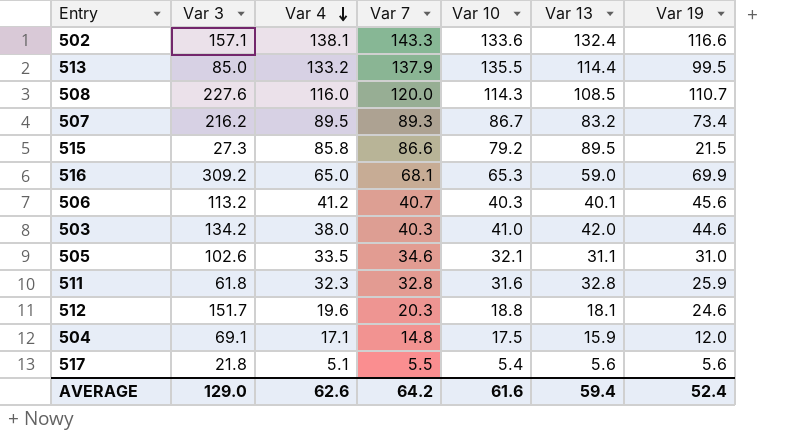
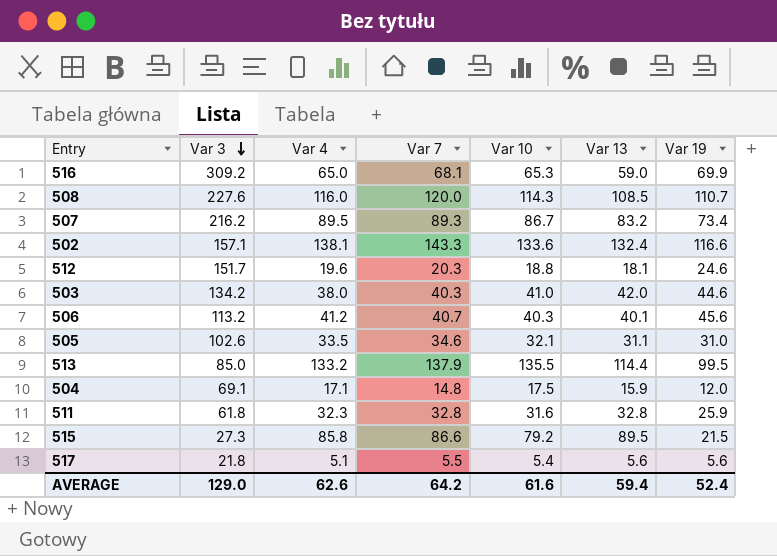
row order: Var 4 descending -> Var 3 descending

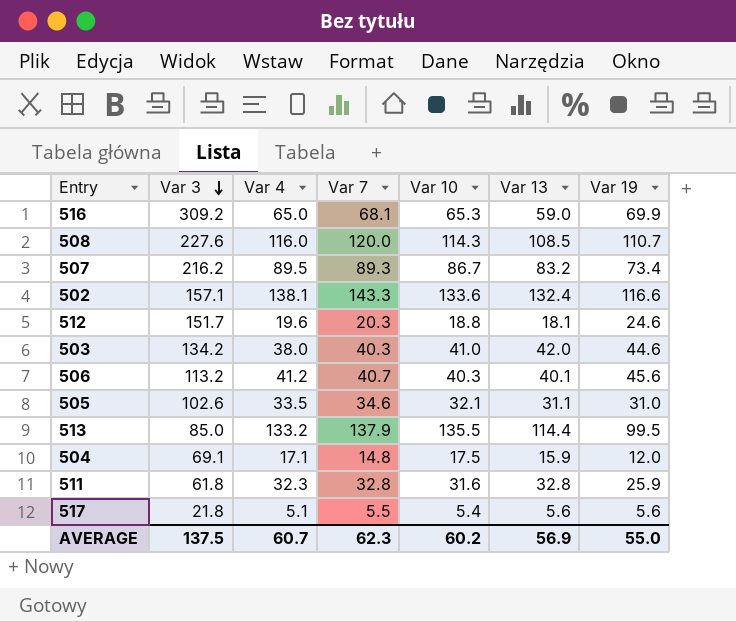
row 515: 27.3 | 85.8 | 86.6 | 79.2 | 89.5 | 21.5 -> none
AVERAGE | Var 3: 129.0 -> 137.5
AVERAGE | Var 4: 62.6 -> 60.7
AVERAGE | Var 7: 64.2 -> 62.3
AVERAGE | Var 10: 61.6 -> 60.2
AVERAGE | Var 13: 59.4 -> 56.9
AVERAGE | Var 19: 52.4 -> 55.0

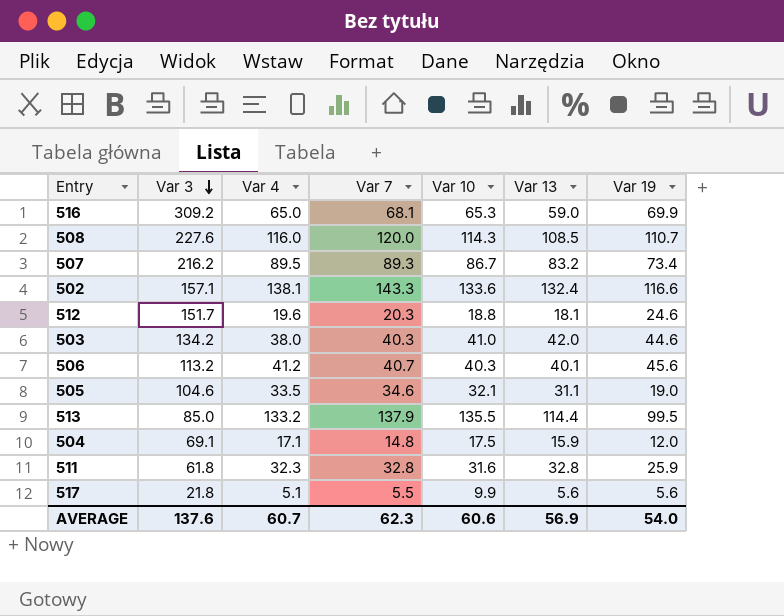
505 | Var 3: 102.6 -> 104.6
505 | Var 19: 31.0 -> 19.0
517 | Var 10: 5.4 -> 9.9
AVERAGE | Var 3: 137.5 -> 137.6
AVERAGE | Var 10: 60.2 -> 60.6
AVERAGE | Var 19: 55.0 -> 54.0

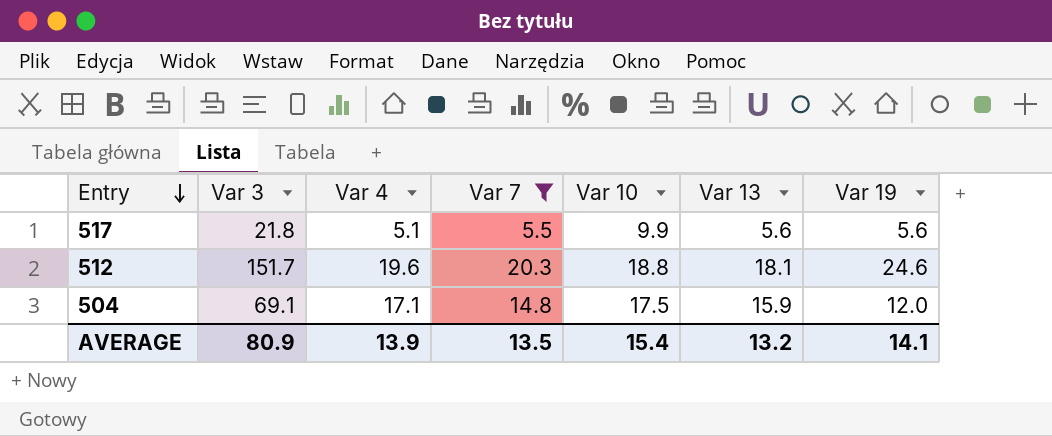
filter: none -> Var 7 <= 20.3
row order: Var 3 descending -> Entry descending
AVERAGE | Var 3: 137.6 -> 80.9
AVERAGE | Var 4: 60.7 -> 13.9
AVERAGE | Var 7: 62.3 -> 13.5
AVERAGE | Var 10: 60.6 -> 15.4
AVERAGE | Var 13: 56.9 -> 13.2
AVERAGE | Var 19: 54.0 -> 14.1

